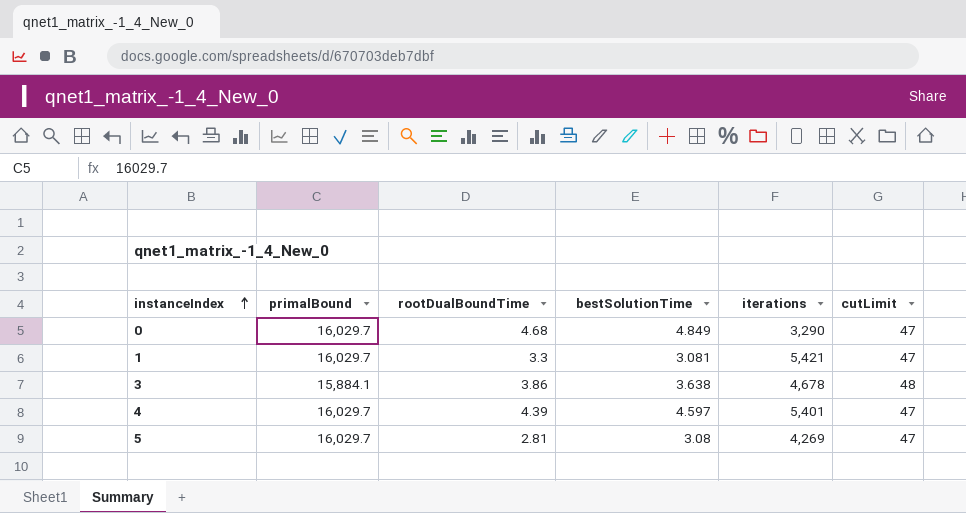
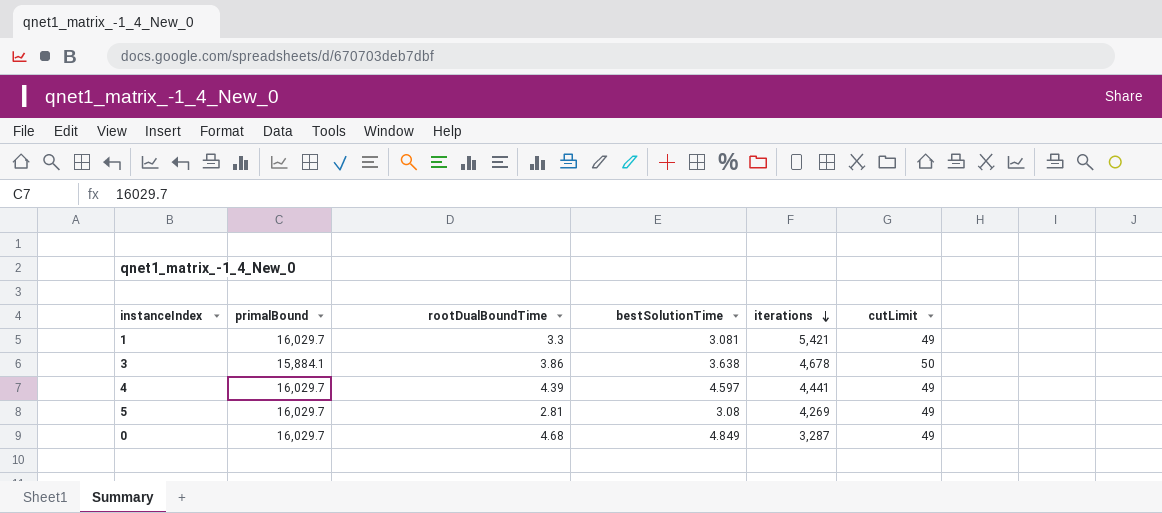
row order: instanceIndex ascending -> iterations descending
1 | cutLimit: 47 -> 49
3 | cutLimit: 48 -> 50
4 | iterations: 5,401 -> 4,441
4 | cutLimit: 47 -> 49
5 | cutLimit: 47 -> 49
0 | iterations: 3,290 -> 3,287
0 | cutLimit: 47 -> 49

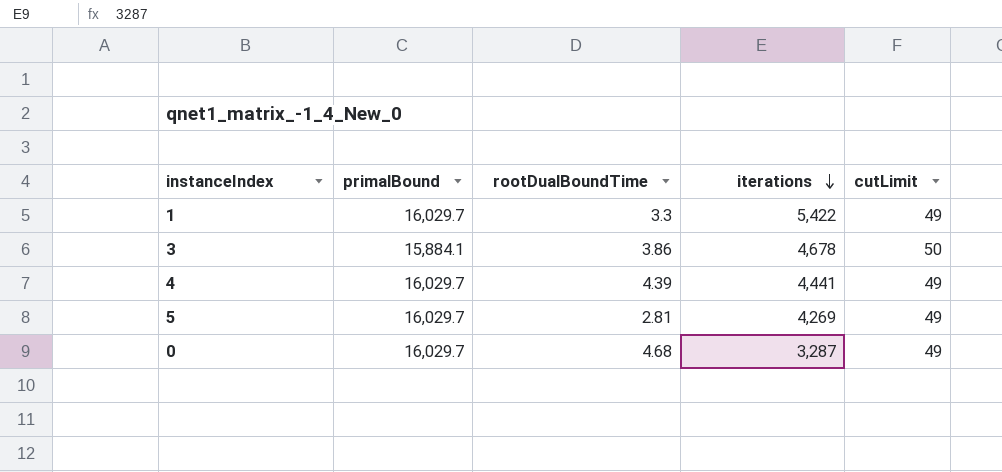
column bestSolutionTime | position: 4 -> none
1 | iterations: 5,421 -> 5,422

